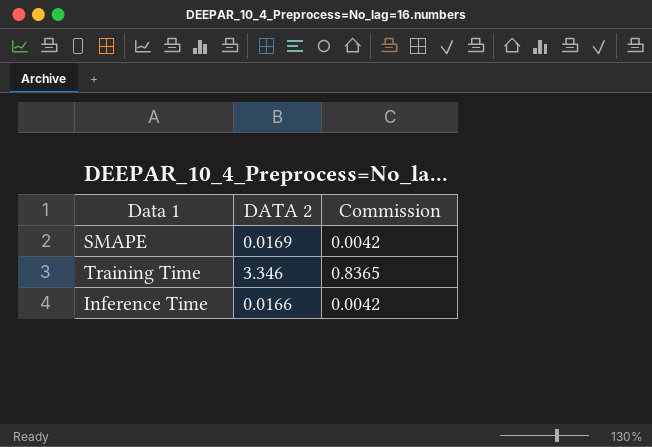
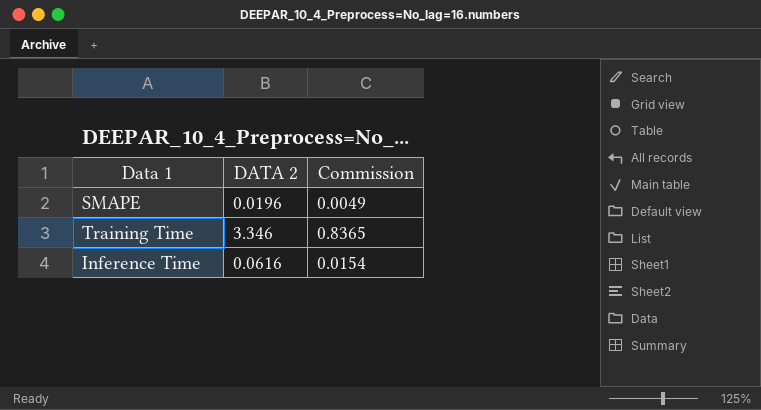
SMAPE | DATA 2: 0.0169 -> 0.0196
SMAPE | Commission: 0.0042 -> 0.0049
Inference Time | DATA 2: 0.0166 -> 0.0616
Inference Time | Commission: 0.0042 -> 0.0154

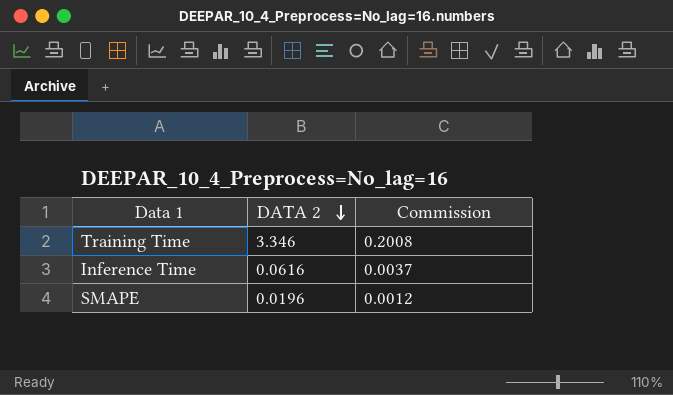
row order: none -> DATA 2 descending
column Commission | formula: [DATA 2] * 0.25 -> [DATA 2] * 0.06

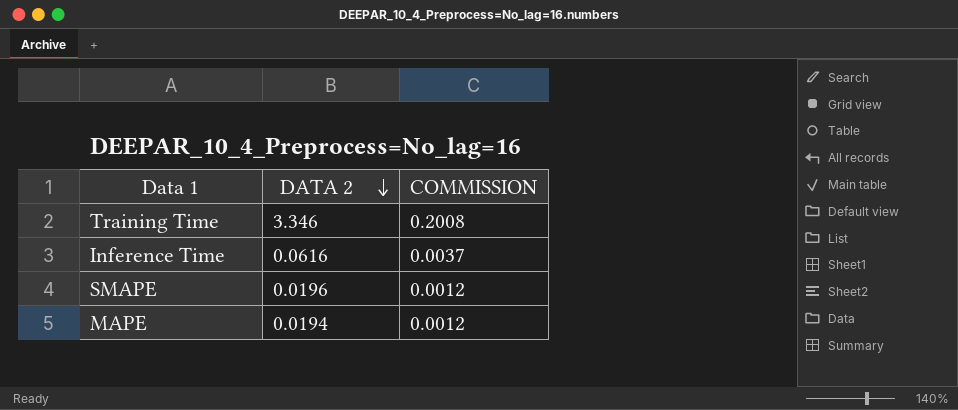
column name: Commission -> COMMISSION
row MAPE: none -> 0.0194 | 0.0012

